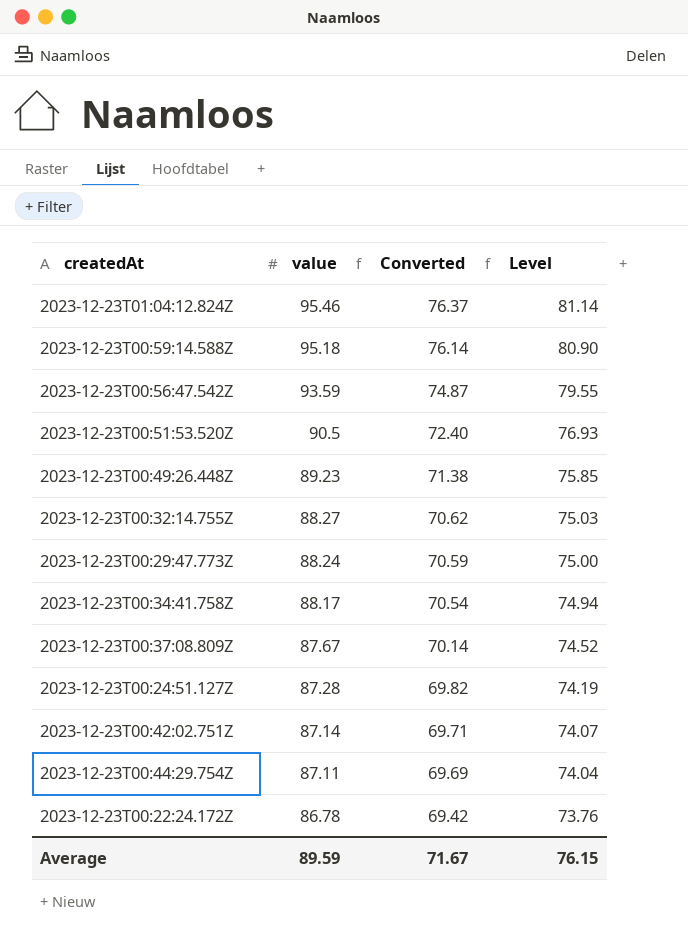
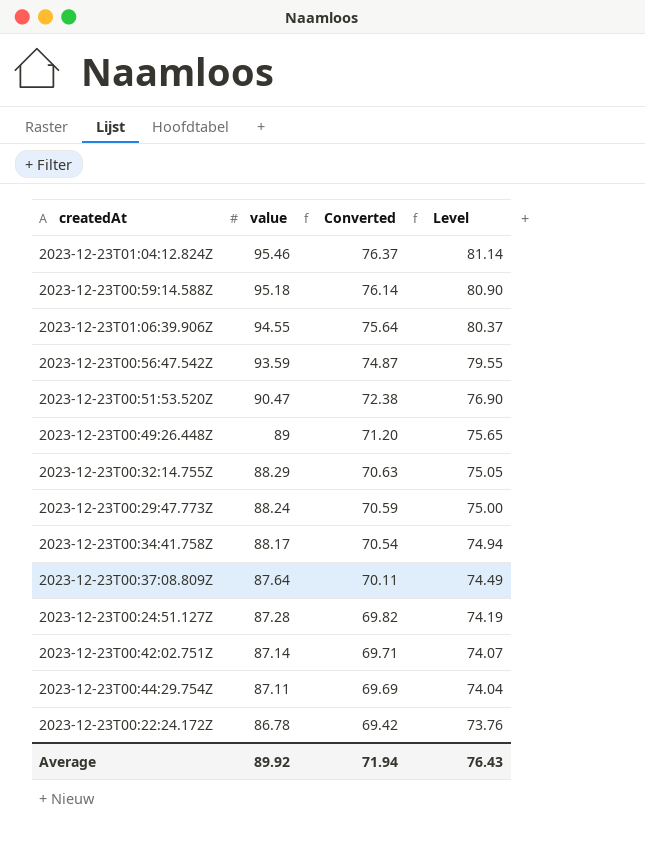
row 2023-12-23T01:06:39.906Z: none -> 94.55 | 75.64 | 80.37
2023-12-23T00:51:53.520Z | value: 90.5 -> 90.47
2023-12-23T00:51:53.520Z | Converted: 72.40 -> 72.38
2023-12-23T00:51:53.520Z | Level: 76.93 -> 76.90
2023-12-23T00:49:26.448Z | value: 89.23 -> 89
2023-12-23T00:49:26.448Z | Converted: 71.38 -> 71.20
2023-12-23T00:49:26.448Z | Level: 75.85 -> 75.65
2023-12-23T00:32:14.755Z | value: 88.27 -> 88.29
2023-12-23T00:32:14.755Z | Converted: 70.62 -> 70.63
2023-12-23T00:32:14.755Z | Level: 75.03 -> 75.05
2023-12-23T00:37:08.809Z | value: 87.67 -> 87.64
2023-12-23T00:37:08.809Z | Converted: 70.14 -> 70.11
2023-12-23T00:37:08.809Z | Level: 74.52 -> 74.49
Average | value: 89.59 -> 89.92
Average | Converted: 71.67 -> 71.94
Average | Level: 76.15 -> 76.43

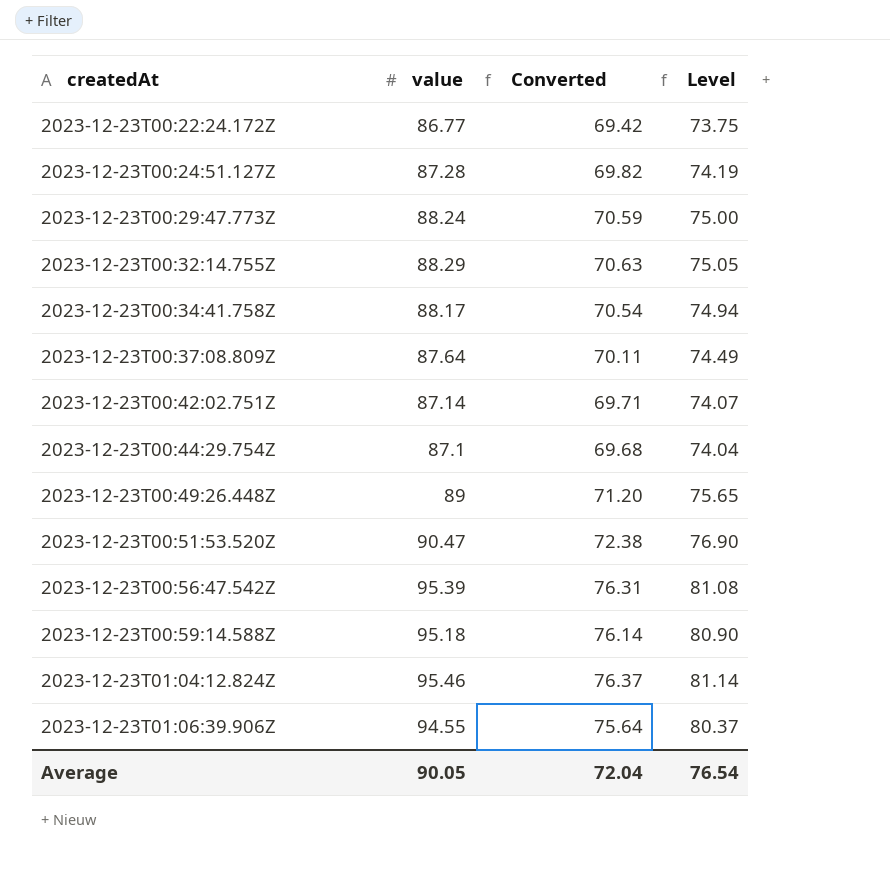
row order: value descending -> createdAt ascending
2023-12-23T00:22:24.172Z | value: 86.78 -> 86.77
2023-12-23T00:22:24.172Z | Level: 73.76 -> 73.75
2023-12-23T00:44:29.754Z | value: 87.11 -> 87.1
2023-12-23T00:44:29.754Z | Converted: 69.69 -> 69.68
2023-12-23T00:56:47.542Z | value: 93.59 -> 95.39
2023-12-23T00:56:47.542Z | Converted: 74.87 -> 76.31
2023-12-23T00:56:47.542Z | Level: 79.55 -> 81.08
Average | value: 89.92 -> 90.05
Average | Converted: 71.94 -> 72.04
Average | Level: 76.43 -> 76.54

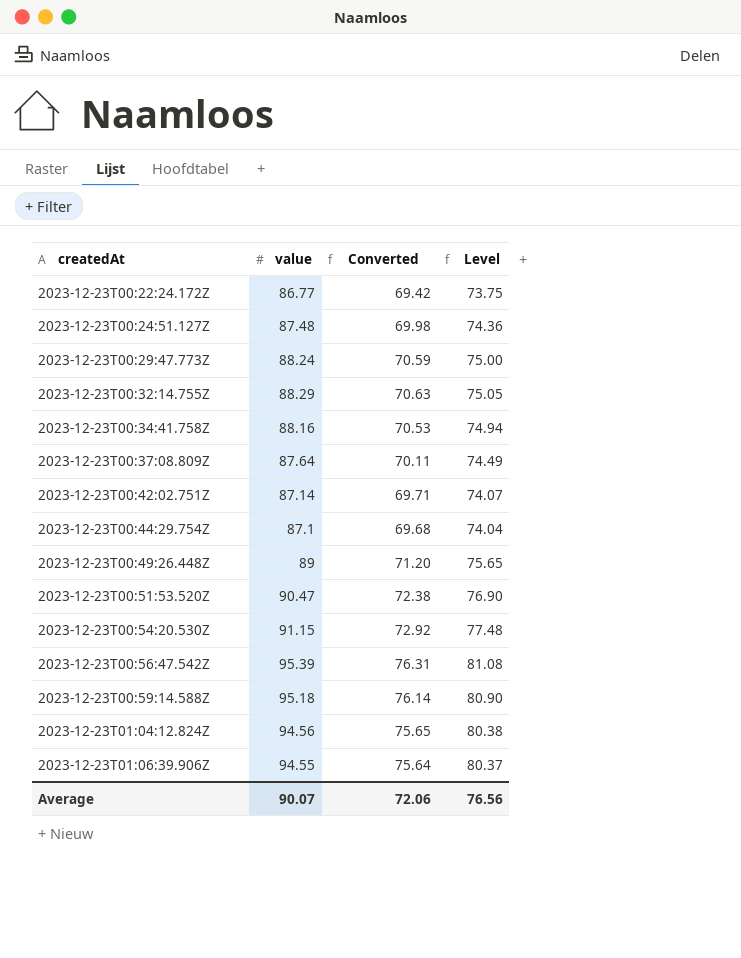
2023-12-23T00:24:51.127Z | value: 87.28 -> 87.48
2023-12-23T00:24:51.127Z | Converted: 69.82 -> 69.98
2023-12-23T00:24:51.127Z | Level: 74.19 -> 74.36
2023-12-23T00:34:41.758Z | value: 88.17 -> 88.16
2023-12-23T00:34:41.758Z | Converted: 70.54 -> 70.53
row 2023-12-23T00:54:20.530Z: none -> 91.15 | 72.92 | 77.48
2023-12-23T01:04:12.824Z | value: 95.46 -> 94.56
2023-12-23T01:04:12.824Z | Converted: 76.37 -> 75.65
2023-12-23T01:04:12.824Z | Level: 81.14 -> 80.38
Average | value: 90.05 -> 90.07
Average | Converted: 72.04 -> 72.06
Average | Level: 76.54 -> 76.56

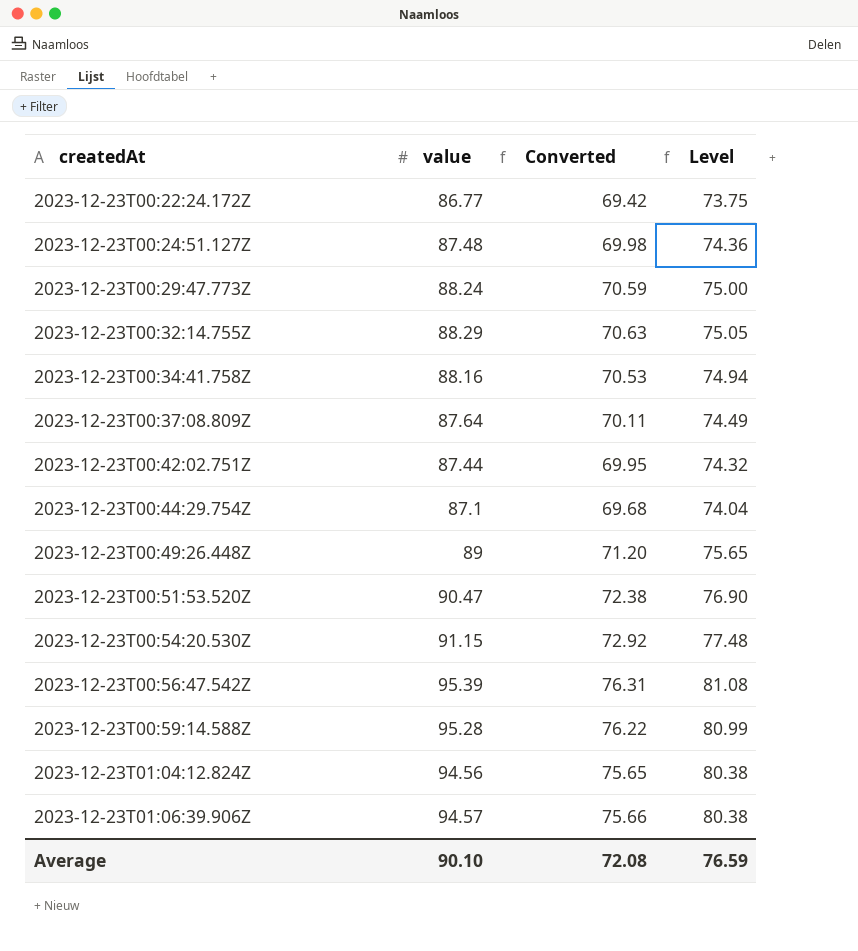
2023-12-23T00:42:02.751Z | value: 87.14 -> 87.44
2023-12-23T00:42:02.751Z | Converted: 69.71 -> 69.95
2023-12-23T00:42:02.751Z | Level: 74.07 -> 74.32
2023-12-23T00:59:14.588Z | value: 95.18 -> 95.28
2023-12-23T00:59:14.588Z | Converted: 76.14 -> 76.22
2023-12-23T00:59:14.588Z | Level: 80.90 -> 80.99
2023-12-23T01:06:39.906Z | value: 94.55 -> 94.57
2023-12-23T01:06:39.906Z | Converted: 75.64 -> 75.66
2023-12-23T01:06:39.906Z | Level: 80.37 -> 80.38
Average | value: 90.07 -> 90.10
Average | Converted: 72.06 -> 72.08
Average | Level: 76.56 -> 76.59

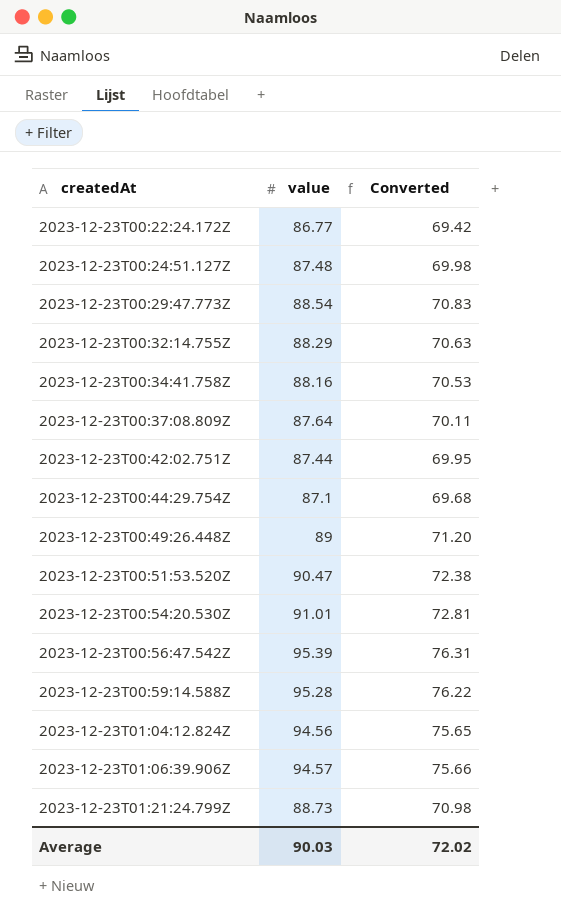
column Level | formula: [value] * 0.85 -> none
2023-12-23T00:29:47.773Z | value: 88.24 -> 88.54
2023-12-23T00:29:47.773Z | Converted: 70.59 -> 70.83
2023-12-23T00:54:20.530Z | value: 91.15 -> 91.01
2023-12-23T00:54:20.530Z | Converted: 72.92 -> 72.81
row 2023-12-23T01:21:24.799Z: none -> 88.73 | 70.98
Average | value: 90.10 -> 90.03
Average | Converted: 72.08 -> 72.02

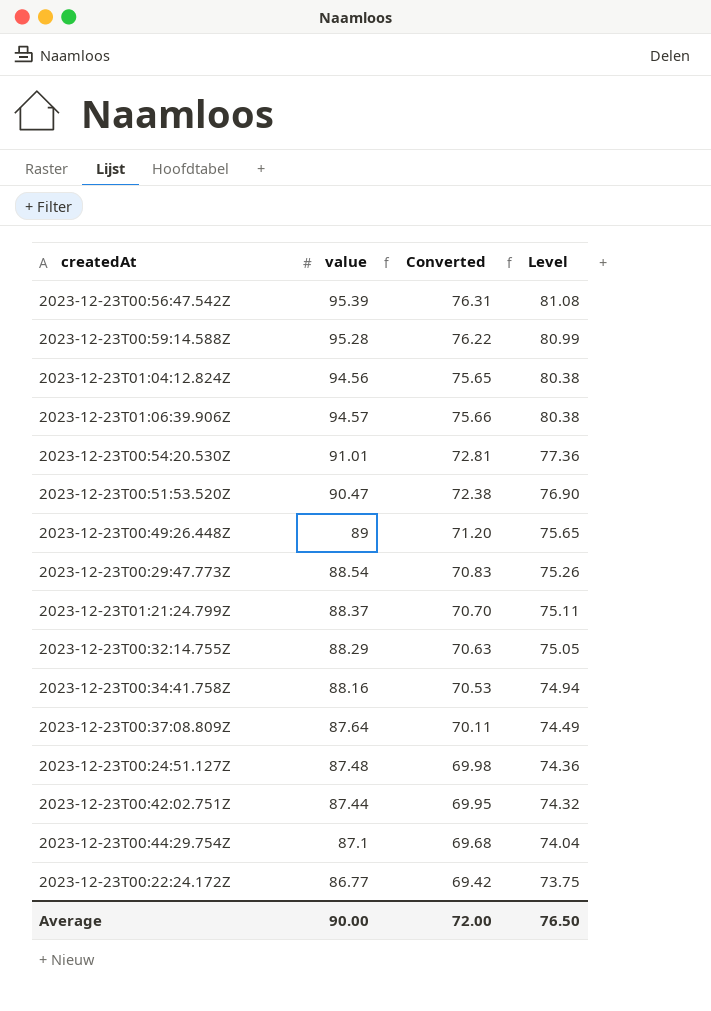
row order: createdAt ascending -> Level descending
column Level | formula: none -> [value] * 0.85
2023-12-23T01:21:24.799Z | value: 88.73 -> 88.37
2023-12-23T01:21:24.799Z | Converted: 70.98 -> 70.70
Average | value: 90.03 -> 90.00
Average | Converted: 72.02 -> 72.00

